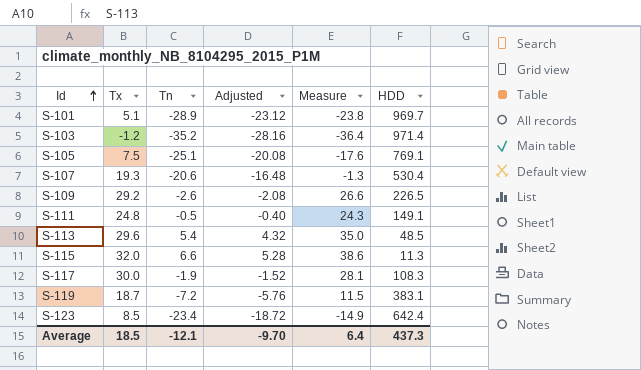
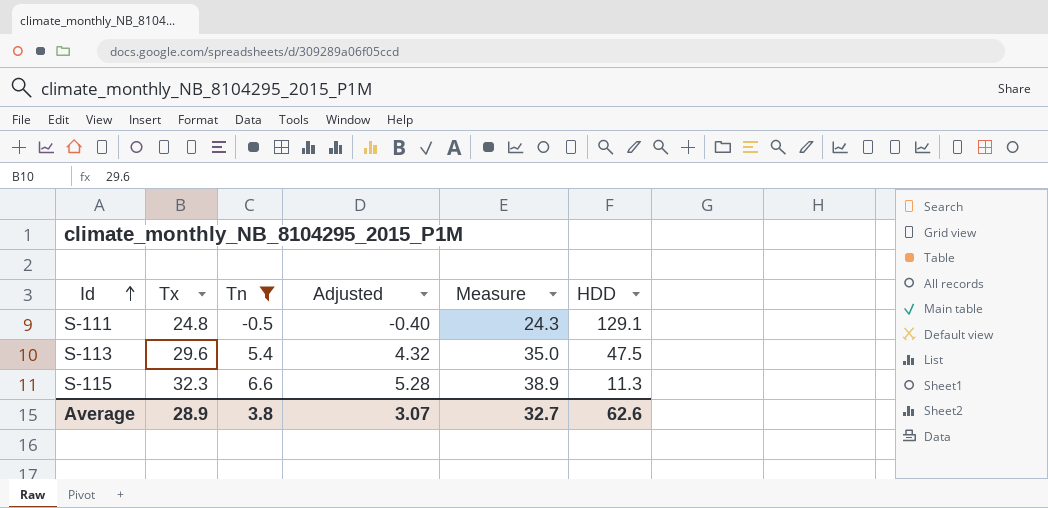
filter: none -> Tn >= -0.5
S-111 | HDD: 149.1 -> 129.1
S-113 | HDD: 48.5 -> 47.5
S-115 | Tx: 32.0 -> 32.3
S-115 | Measure: 38.6 -> 38.9
Average | Tx: 18.5 -> 28.9
Average | Tn: -12.1 -> 3.8
Average | Adjusted: -9.70 -> 3.07
Average | Measure: 6.4 -> 32.7
Average | HDD: 437.3 -> 62.6

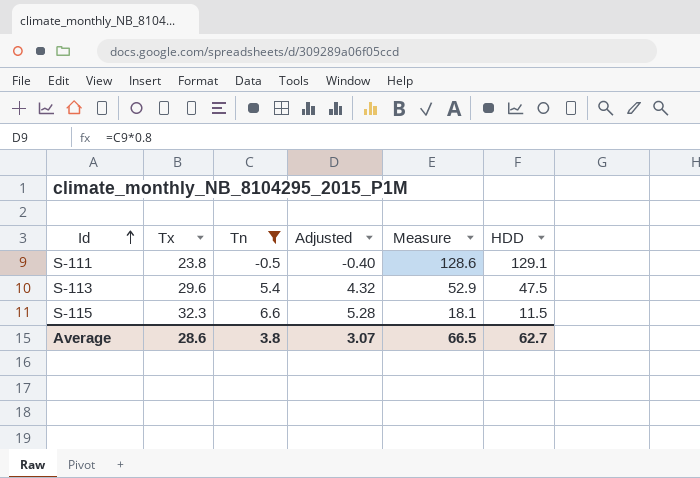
column Measure | formula: [Tx] + [Tn] -> [Tn] + [HDD]
S-111 | Tx: 24.8 -> 23.8
S-115 | HDD: 11.3 -> 11.5
Average | Tx: 28.9 -> 28.6
Average | Measure: 32.7 -> 66.5
Average | HDD: 62.6 -> 62.7

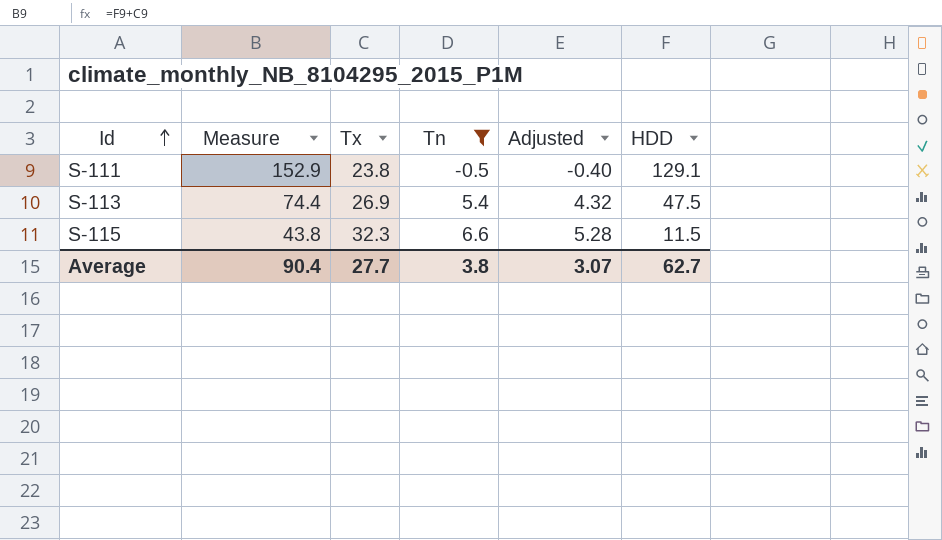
column Measure | formula: [Tn] + [HDD] -> [Tx] + [HDD]
column Measure | position: 5 -> 2
S-113 | Tx: 29.6 -> 26.9
Average | Measure: 66.5 -> 90.4
Average | Tx: 28.6 -> 27.7

